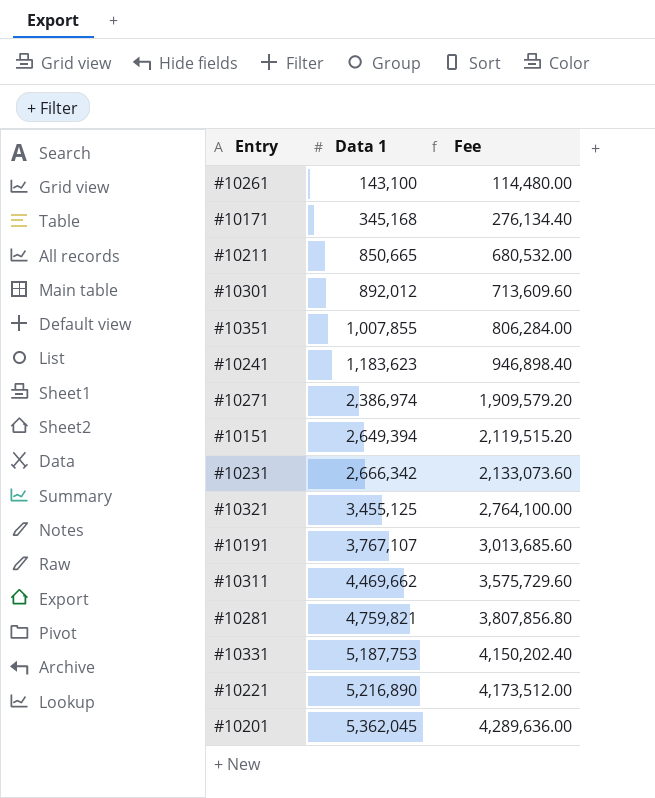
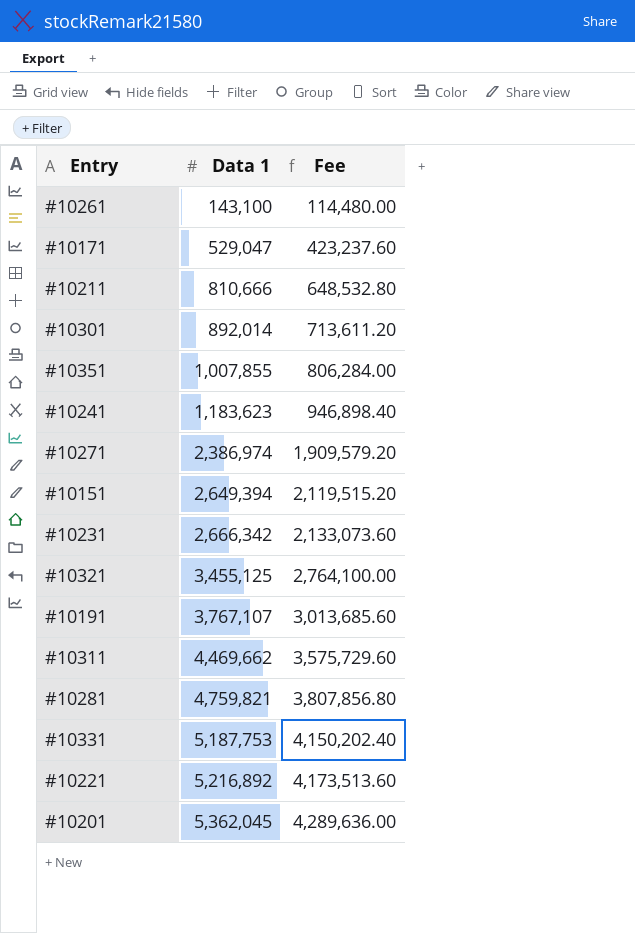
#10171 | Data 1: 345,168 -> 529,047
#10171 | Fee: 276,134.40 -> 423,237.60
#10211 | Data 1: 850,665 -> 810,666
#10211 | Fee: 680,532.00 -> 648,532.80
#10301 | Data 1: 892,012 -> 892,014
#10301 | Fee: 713,609.60 -> 713,611.20
#10221 | Data 1: 5,216,890 -> 5,216,892
#10221 | Fee: 4,173,512.00 -> 4,173,513.60

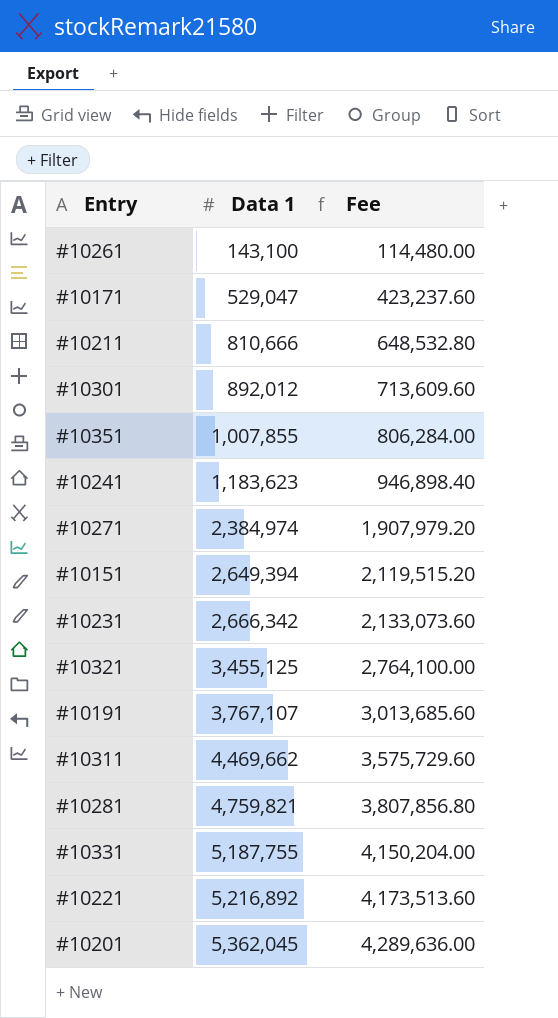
#10301 | Data 1: 892,014 -> 892,012
#10301 | Fee: 713,611.20 -> 713,609.60
#10271 | Data 1: 2,386,974 -> 2,384,974
#10271 | Fee: 1,909,579.20 -> 1,907,979.20
#10331 | Data 1: 5,187,753 -> 5,187,755
#10331 | Fee: 4,150,202.40 -> 4,150,204.00

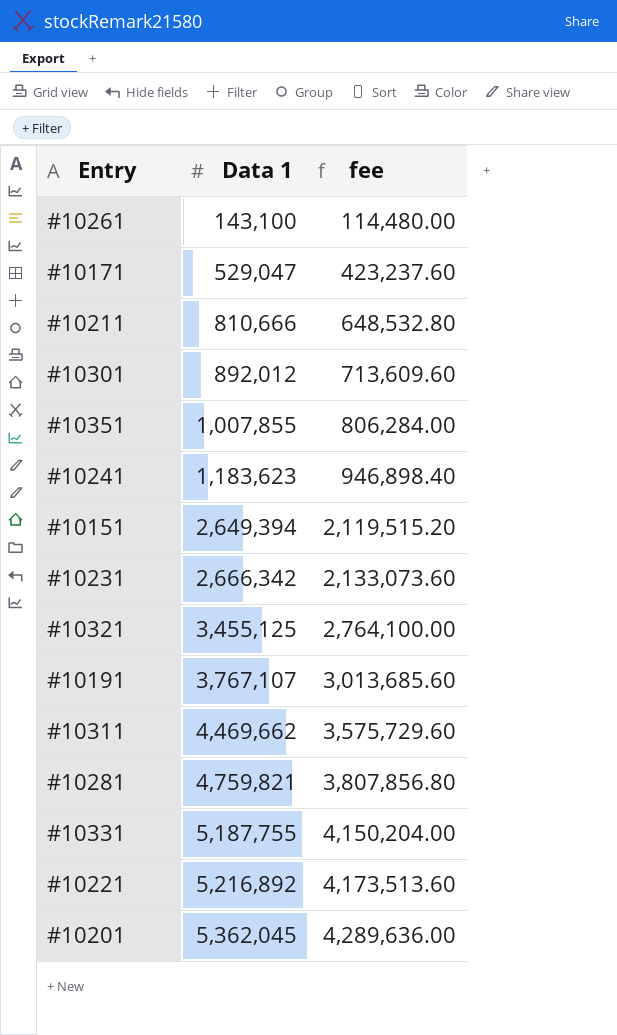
column name: Fee -> fee
row #10271: 2,384,974 | 1,907,979.20 -> none

